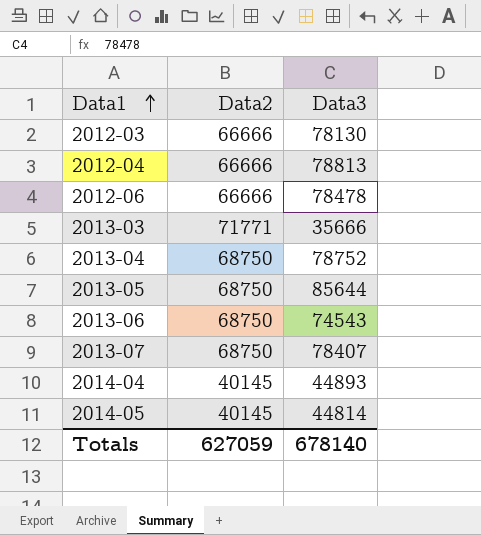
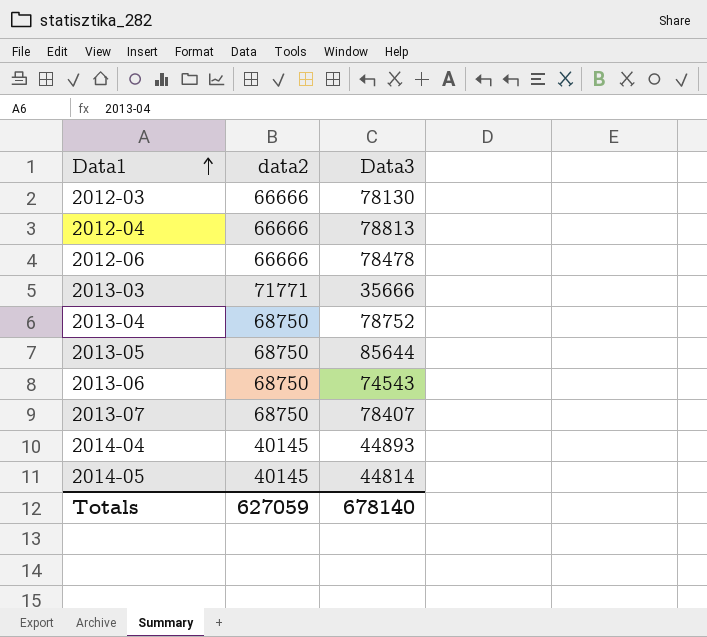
column name: Data2 -> data2

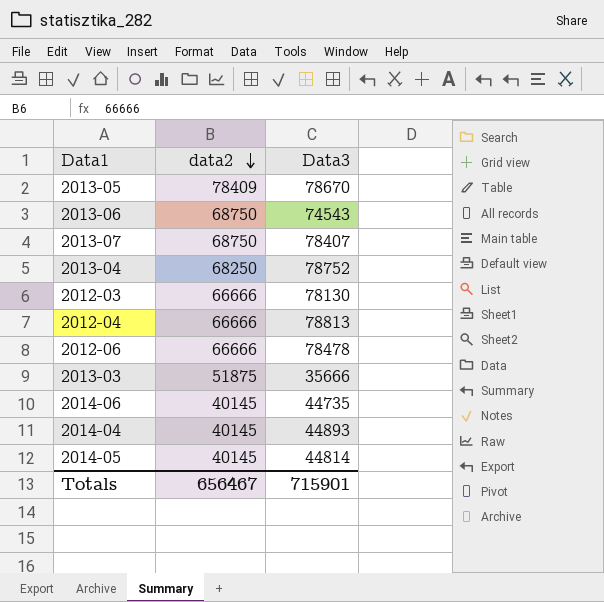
row order: Data1 ascending -> data2 descending
2013-05 | data2: 68750 -> 78409
2013-05 | Data3: 85644 -> 78670
2013-04 | data2: 68750 -> 68250
2013-03 | data2: 71771 -> 51875
row 2014-06: none -> 40145 | 44735
Totals | data2: 627059 -> 656467
Totals | Data3: 678140 -> 715901

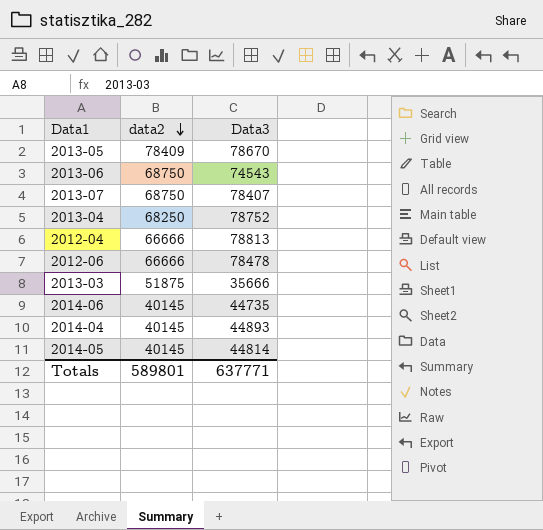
row 2012-03: 66666 | 78130 -> none
Totals | data2: 656467 -> 589801
Totals | Data3: 715901 -> 637771

